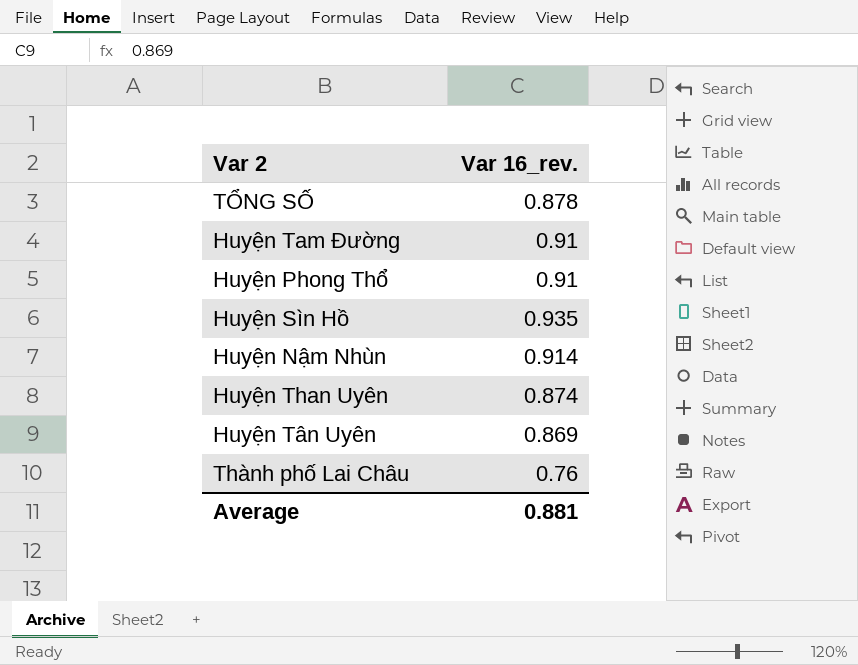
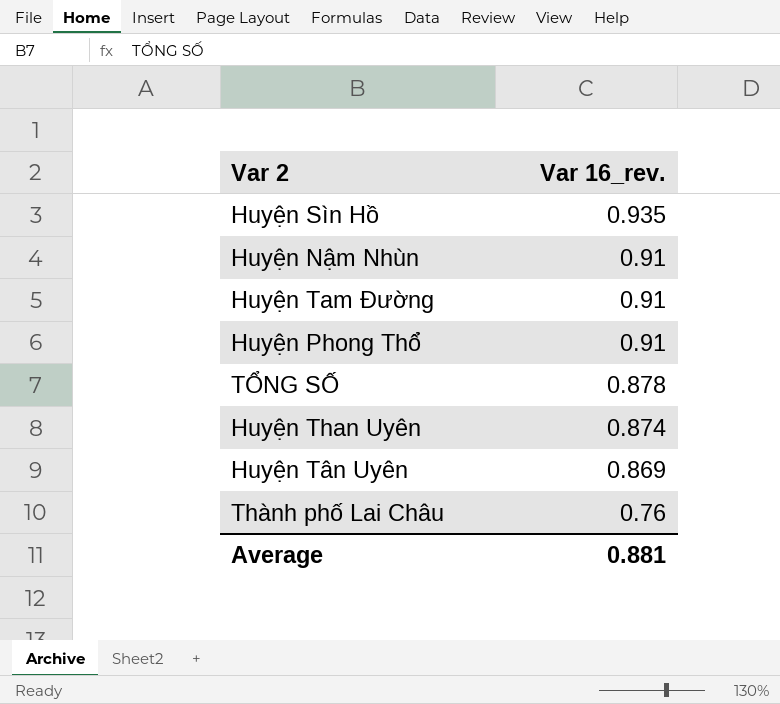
row order: none -> Var 16_rev. descending
Huyện Nậm Nhùn | Var 16_rev.: 0.914 -> 0.91

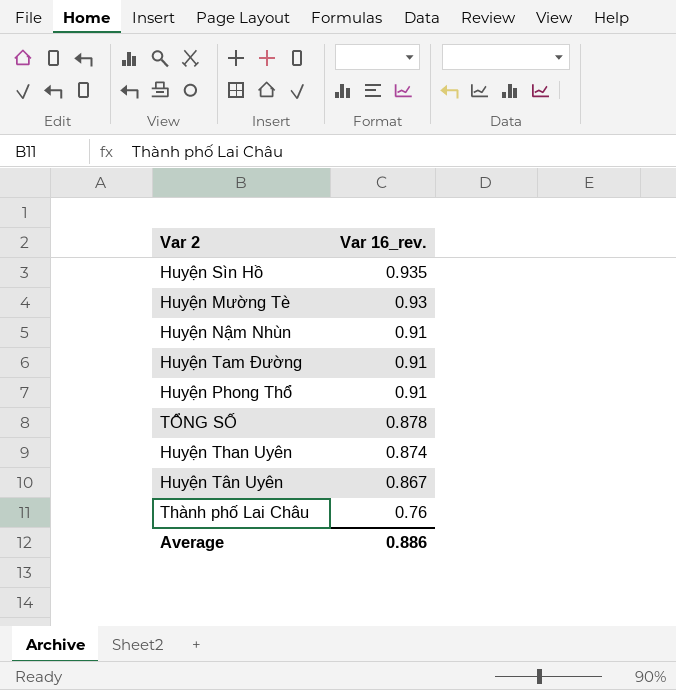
row Huyện Mường Tè: none -> 0.93
Huyện Tân Uyên | Var 16_rev.: 0.869 -> 0.867
Average | Var 16_rev.: 0.881 -> 0.886

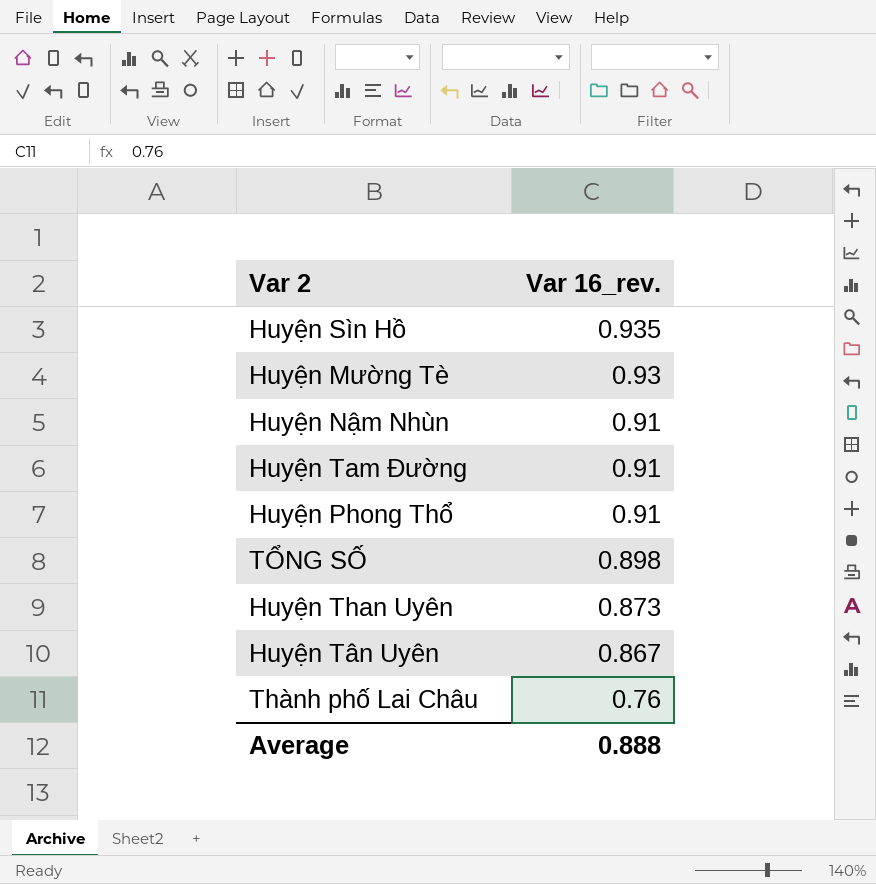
TỔNG SỐ | Var 16_rev.: 0.878 -> 0.898
Huyện Than Uyên | Var 16_rev.: 0.874 -> 0.873
Average | Var 16_rev.: 0.886 -> 0.888

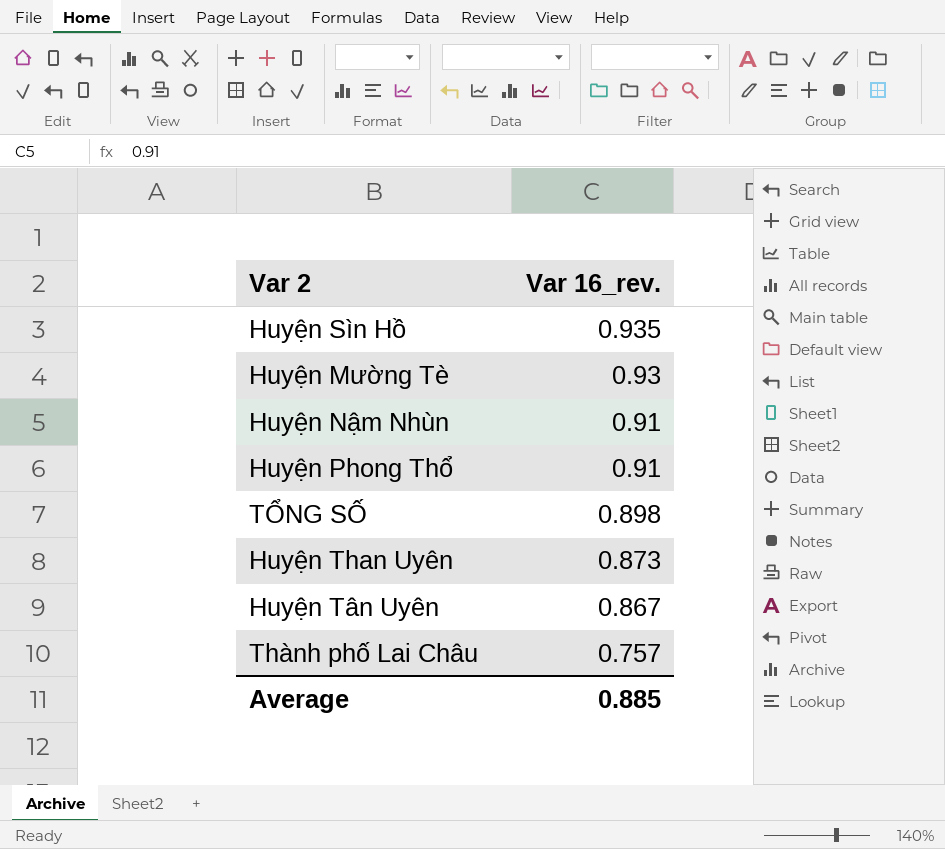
row Huyện Tam Đường: 0.91 -> none
Thành phố Lai Châu | Var 16_rev.: 0.76 -> 0.757
Average | Var 16_rev.: 0.888 -> 0.885

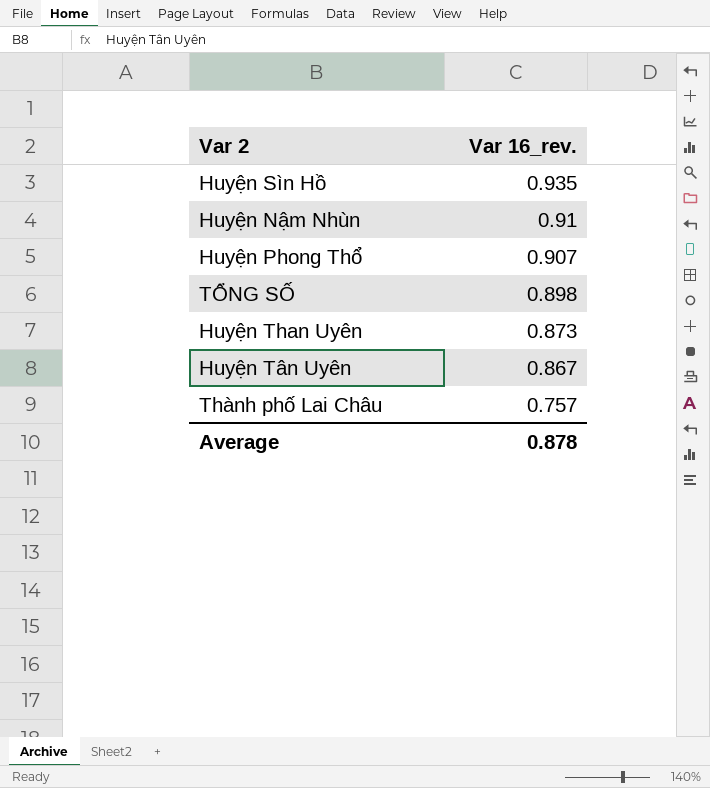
row Huyện Mường Tè: 0.93 -> none
Huyện Phong Thổ | Var 16_rev.: 0.91 -> 0.907
Average | Var 16_rev.: 0.885 -> 0.878

